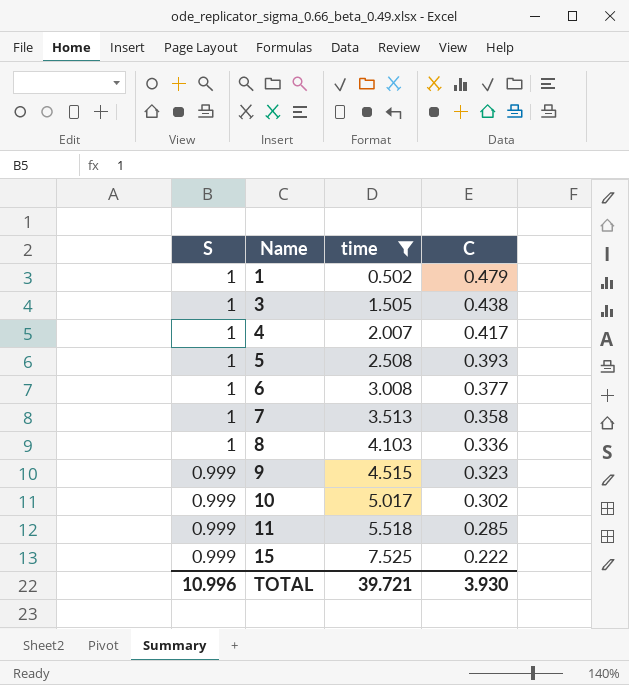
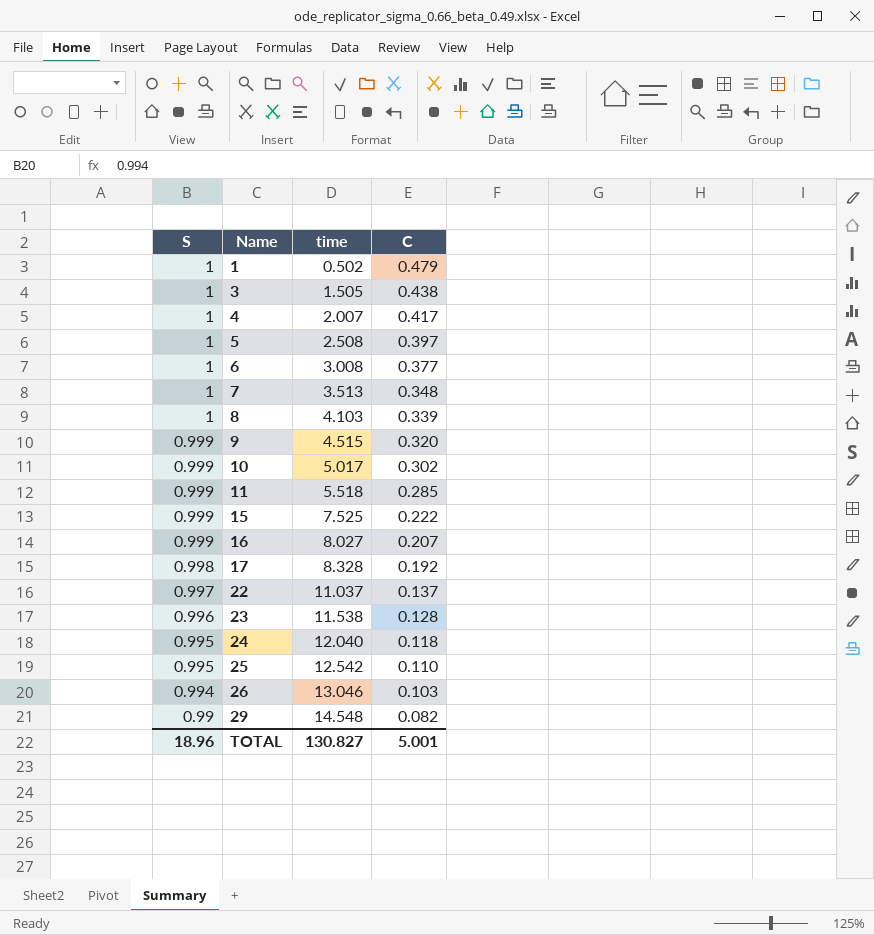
filter: time <= 7.525 -> none
5 | C: 0.393 -> 0.397
7 | C: 0.358 -> 0.348
8 | C: 0.336 -> 0.339
9 | C: 0.323 -> 0.320
TOTAL | S: 10.996 -> 18.96
TOTAL | time: 39.721 -> 130.827
TOTAL | C: 3.930 -> 5.001

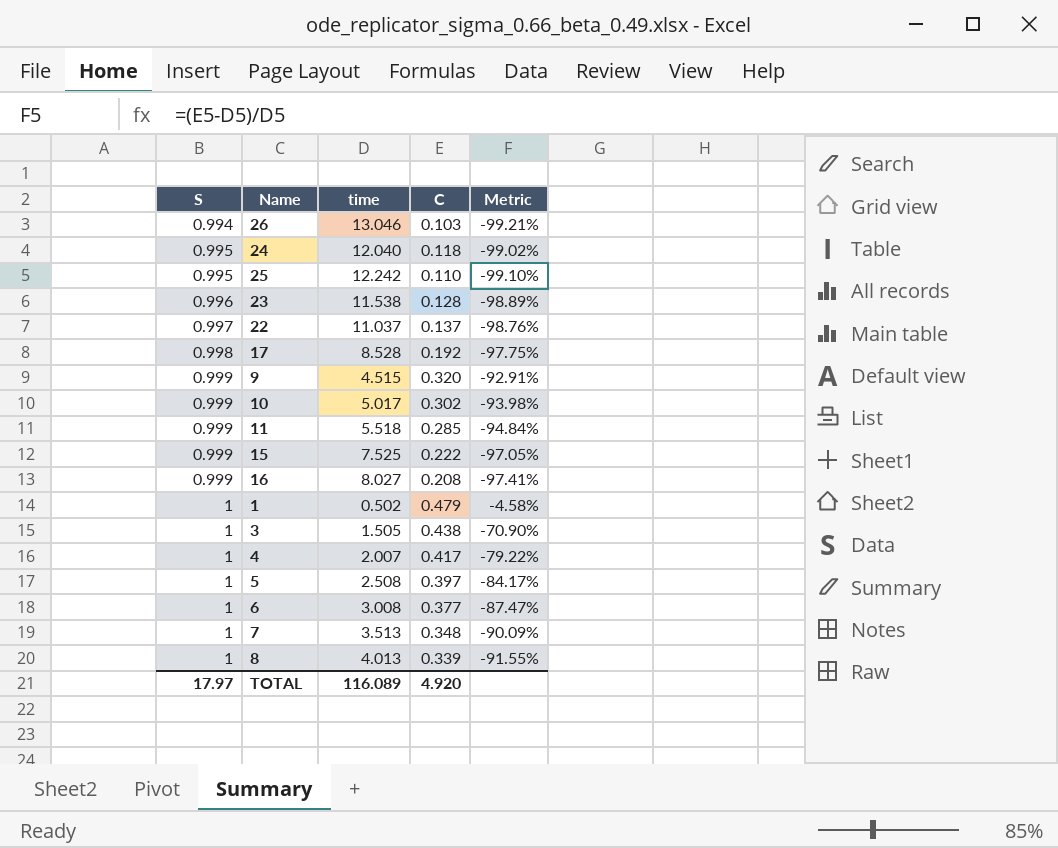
row order: S descending -> S ascending
column Metric | formula: none -> ([C] - [time]) / [time]
row 29: 0.99 | 14.548 | 0.082 -> none
25 | time: 12.542 -> 12.242
17 | time: 8.328 -> 8.528
16 | C: 0.207 -> 0.208
8 | time: 4.103 -> 4.013
TOTAL | S: 18.96 -> 17.97
TOTAL | time: 130.827 -> 116.089
TOTAL | C: 5.001 -> 4.920

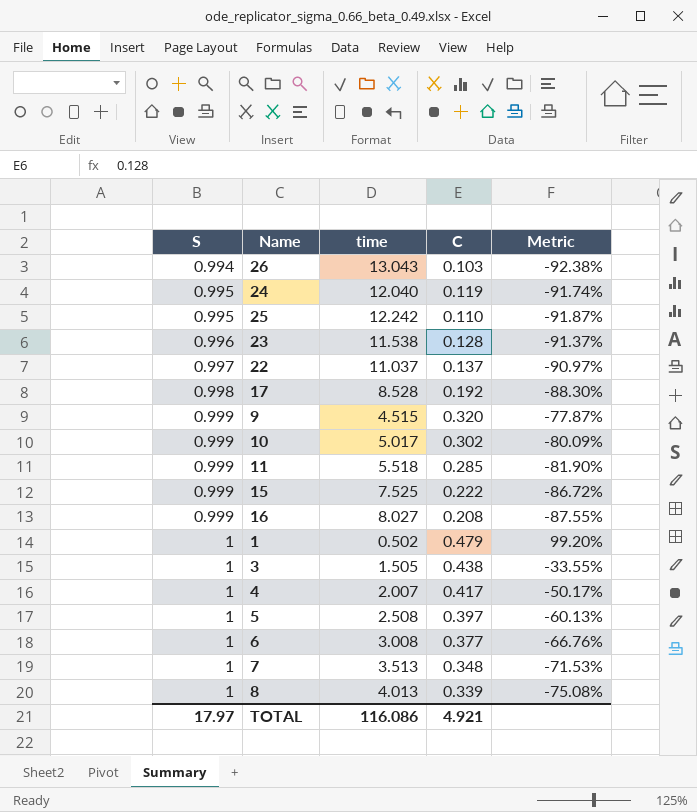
column Metric | formula: ([C] - [time]) / [time] -> ([S] - [time]) / [time]
26 | time: 13.046 -> 13.043
24 | C: 0.118 -> 0.119
TOTAL | time: 116.089 -> 116.086
TOTAL | C: 4.920 -> 4.921

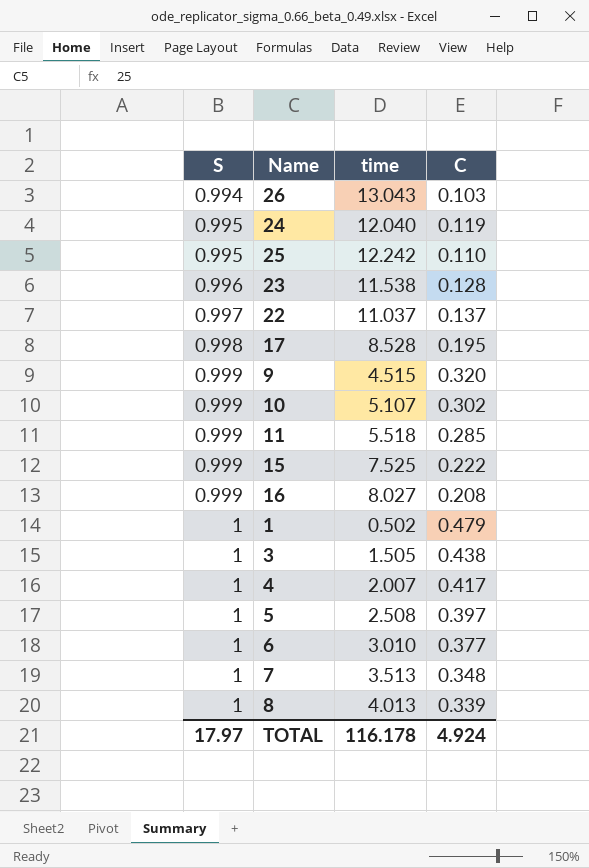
column Metric | formula: ([S] - [time]) / [time] -> none
17 | C: 0.192 -> 0.195
10 | time: 5.017 -> 5.107
6 | time: 3.008 -> 3.010
TOTAL | time: 116.086 -> 116.178
TOTAL | C: 4.921 -> 4.924

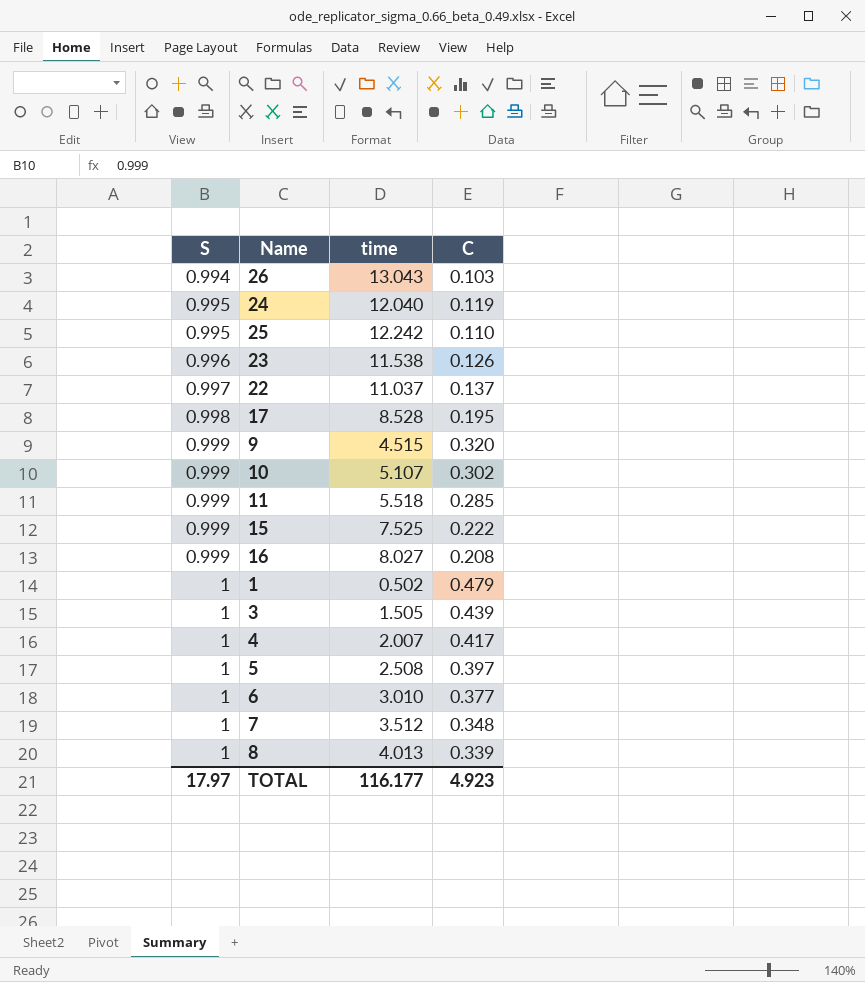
23 | C: 0.128 -> 0.126
3 | C: 0.438 -> 0.439
7 | time: 3.513 -> 3.512
TOTAL | time: 116.178 -> 116.177
TOTAL | C: 4.924 -> 4.923

